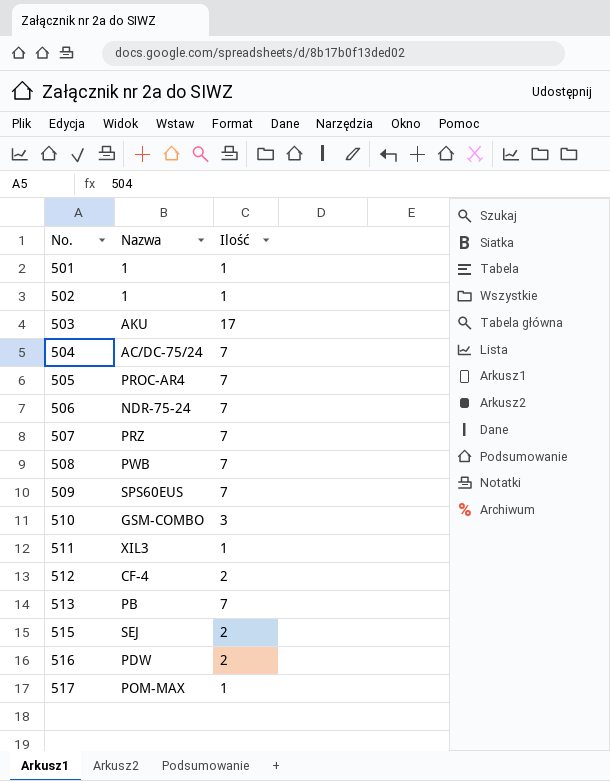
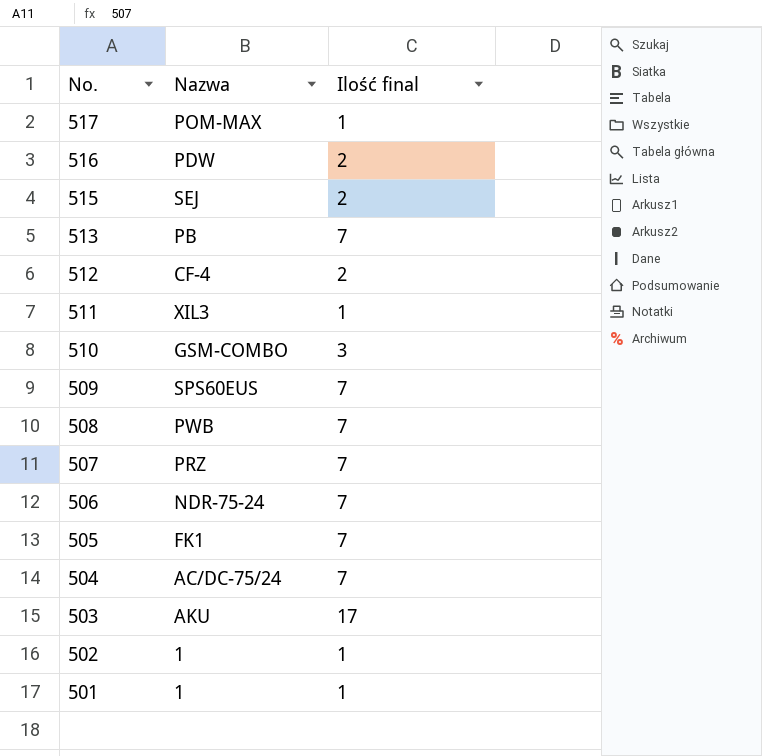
row order: No. ascending -> No. descending
column name: Ilość -> Ilość final
505 | Nazwa: PROC-AR4 -> FK1

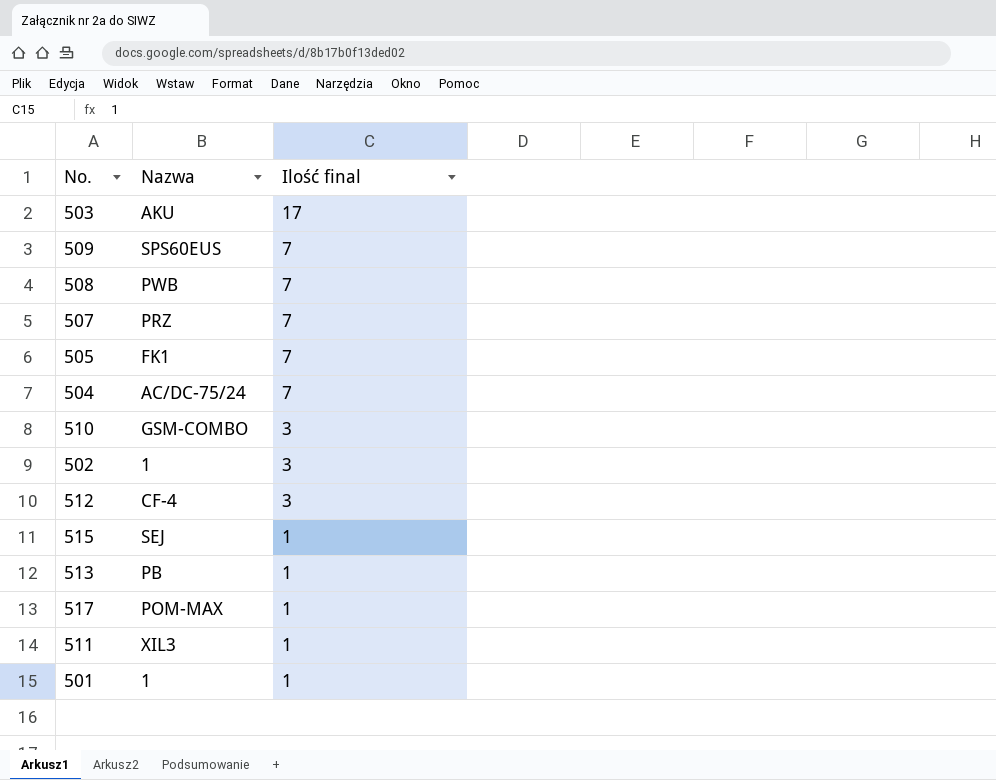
row order: No. descending -> Ilość final descending
row 516: PDW | 2 -> none
row 506: NDR-75-24 | 7 -> none
502 | Ilość final: 1 -> 3
512 | Ilość final: 2 -> 3
515 | Ilość final: 2 -> 1
513 | Ilość final: 7 -> 1

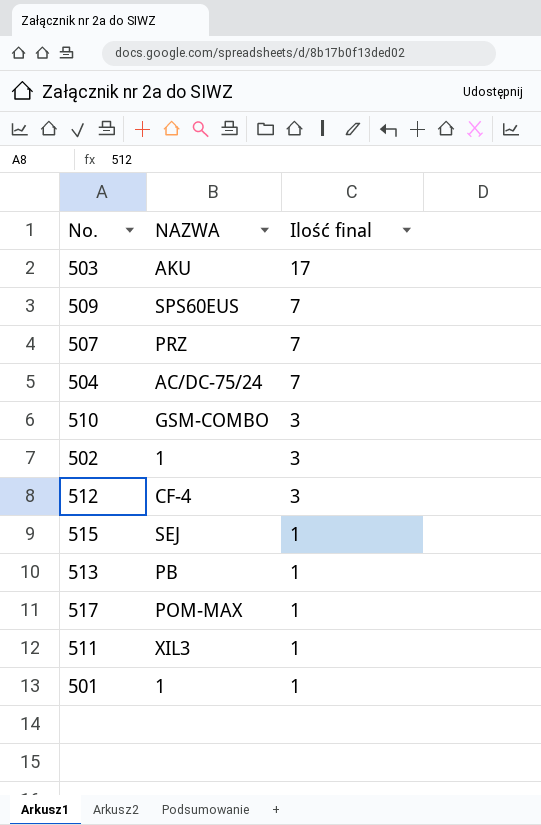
column name: Nazwa -> NAZWA
row 508: PWB | 7 -> none
row 505: FK1 | 7 -> none

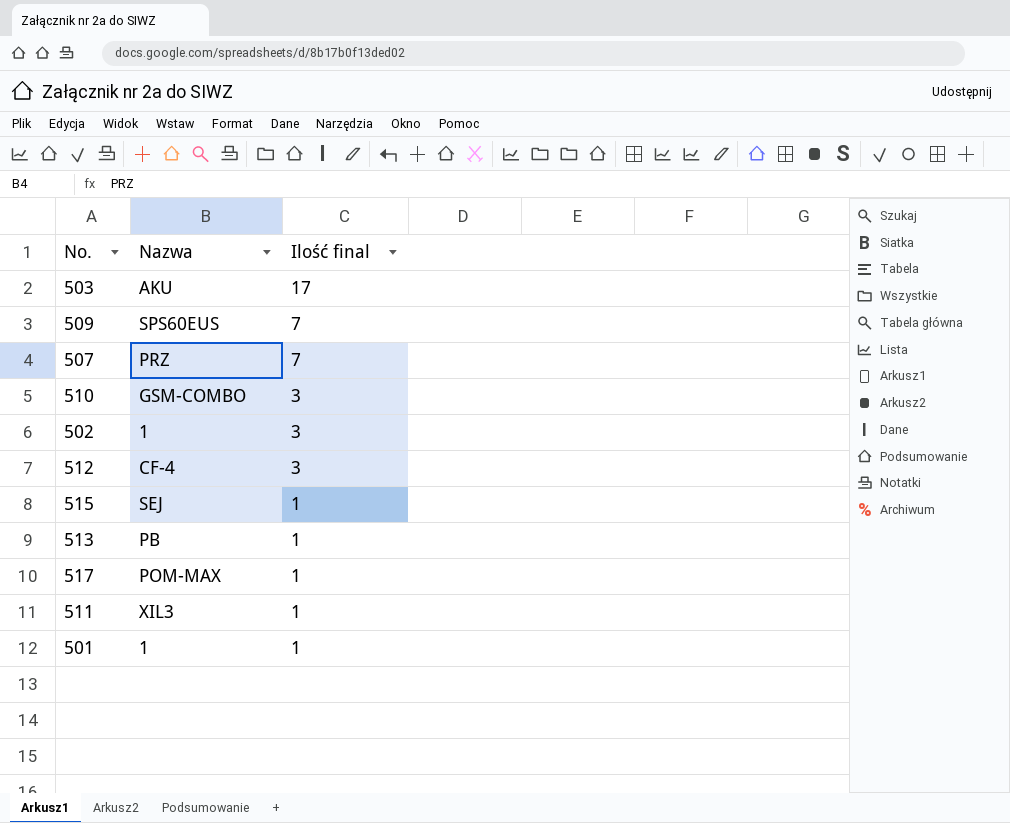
column name: NAZWA -> Nazwa
row 504: AC/DC-75/24 | 7 -> none

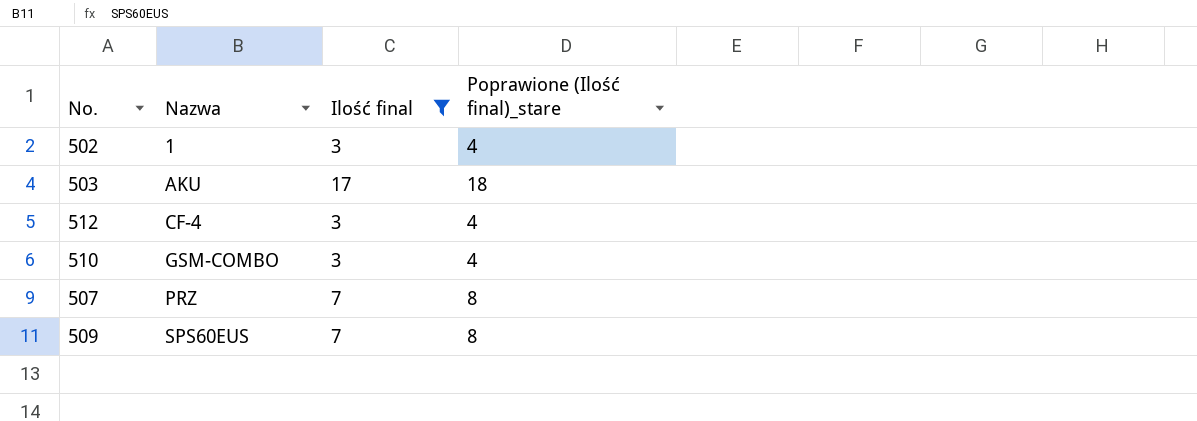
filter: none -> Ilość final != 1
row order: Ilość final descending -> Nazwa ascending
column Poprawione (Ilość final)_stare | formula: none -> [Ilość final] + 1

